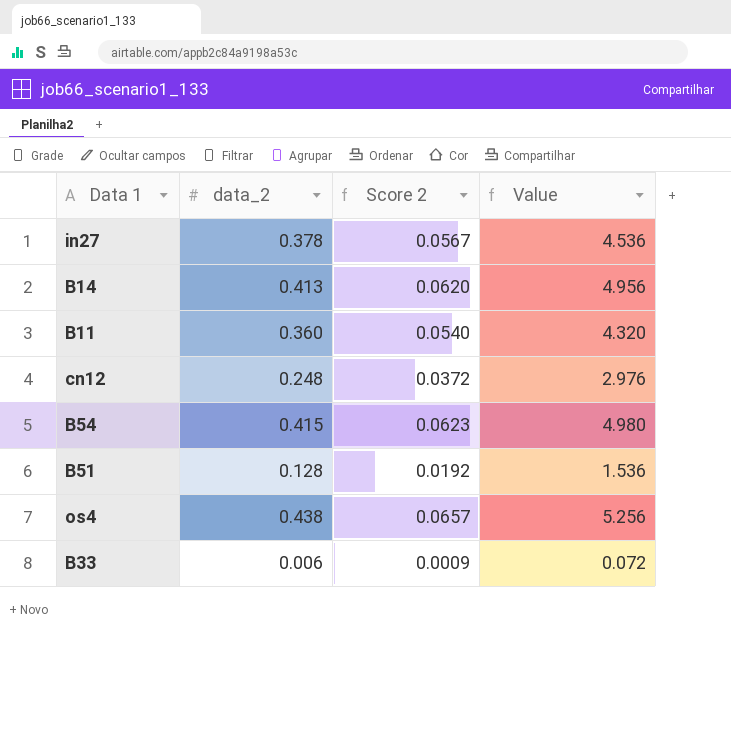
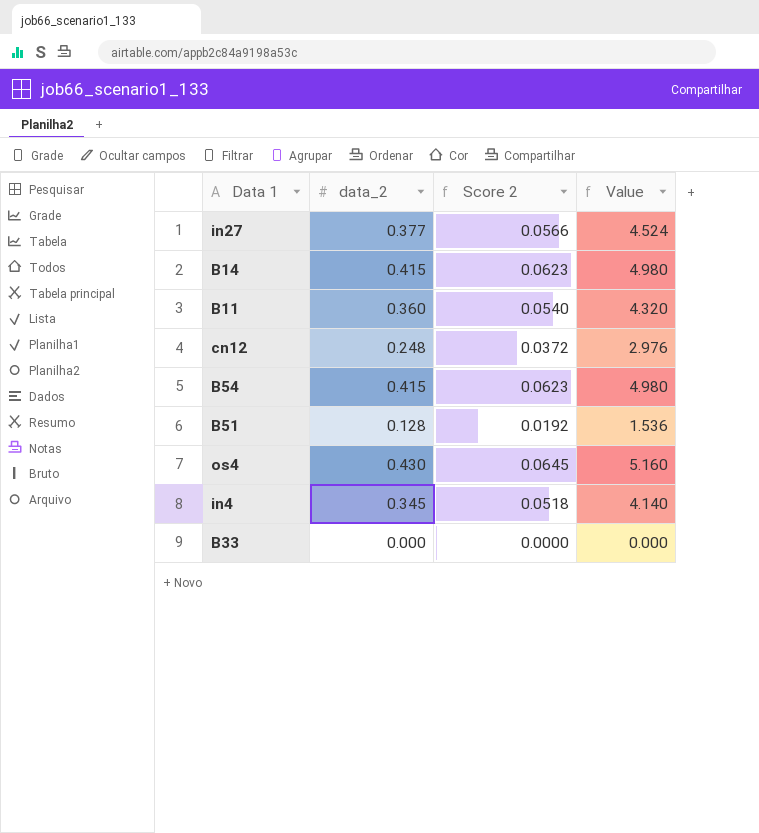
in27 | data_2: 0.378 -> 0.377
in27 | Score 2: 0.0567 -> 0.0566
in27 | Value: 4.536 -> 4.524
B14 | data_2: 0.413 -> 0.415
B14 | Score 2: 0.0620 -> 0.0623
B14 | Value: 4.956 -> 4.980
os4 | data_2: 0.438 -> 0.430
os4 | Score 2: 0.0657 -> 0.0645
os4 | Value: 5.256 -> 5.160
row in4: none -> 0.345 | 0.0518 | 4.140
B33 | data_2: 0.006 -> 0.000
B33 | Score 2: 0.0009 -> 0.0000
B33 | Value: 0.072 -> 0.000

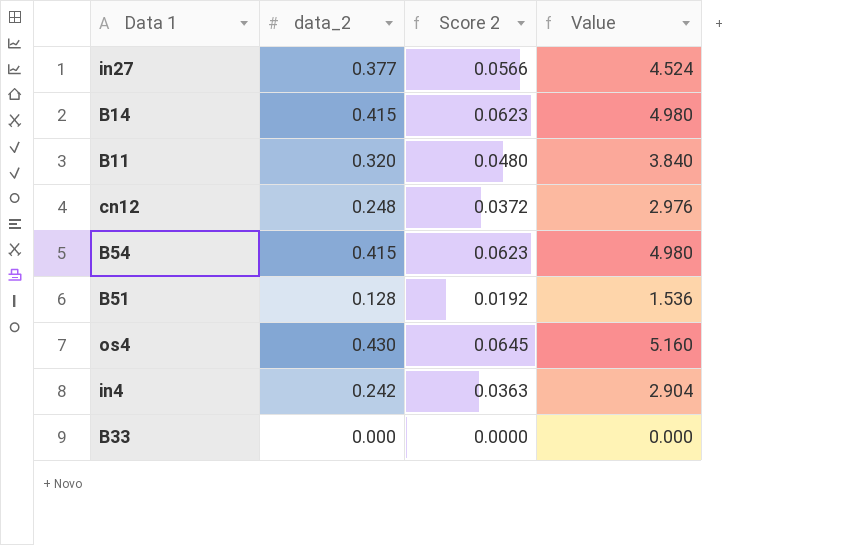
B11 | data_2: 0.360 -> 0.320
B11 | Score 2: 0.0540 -> 0.0480
B11 | Value: 4.320 -> 3.840
in4 | data_2: 0.345 -> 0.242
in4 | Score 2: 0.0518 -> 0.0363
in4 | Value: 4.140 -> 2.904

